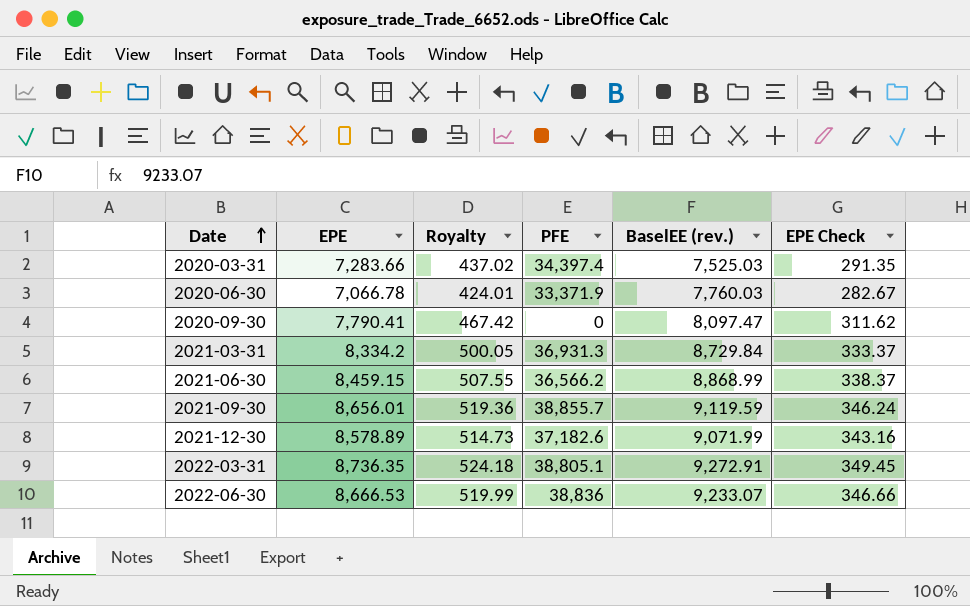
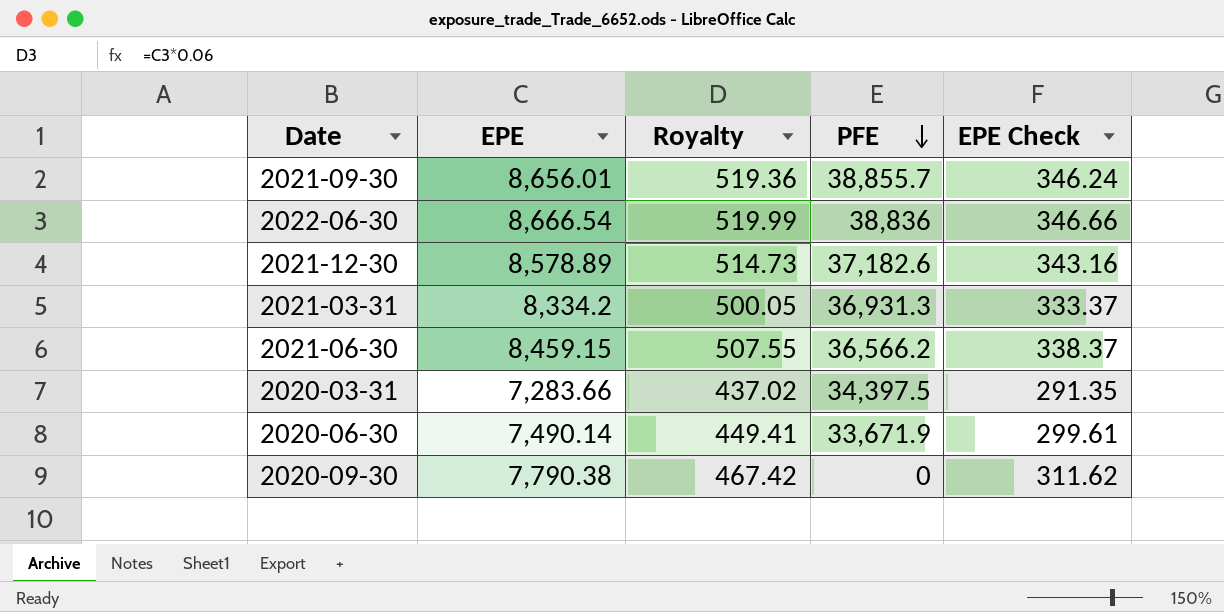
row order: Date ascending -> PFE descending
column BaselEE (rev.) | position: 5 -> none
row 2022-03-31: 8,736.35 | 524.18 | 38,805.1 | 9,272.91 | 349.45 -> none
2022-06-30 | EPE: 8,666.53 -> 8,666.54
2020-03-31 | PFE: 34,397.4 -> 34,397.5
2020-06-30 | EPE: 7,066.78 -> 7,490.14
2020-06-30 | Royalty: 424.01 -> 449.41
2020-06-30 | PFE: 33,371.9 -> 33,671.9
2020-06-30 | EPE Check: 282.67 -> 299.61
2020-09-30 | EPE: 7,790.41 -> 7,790.38

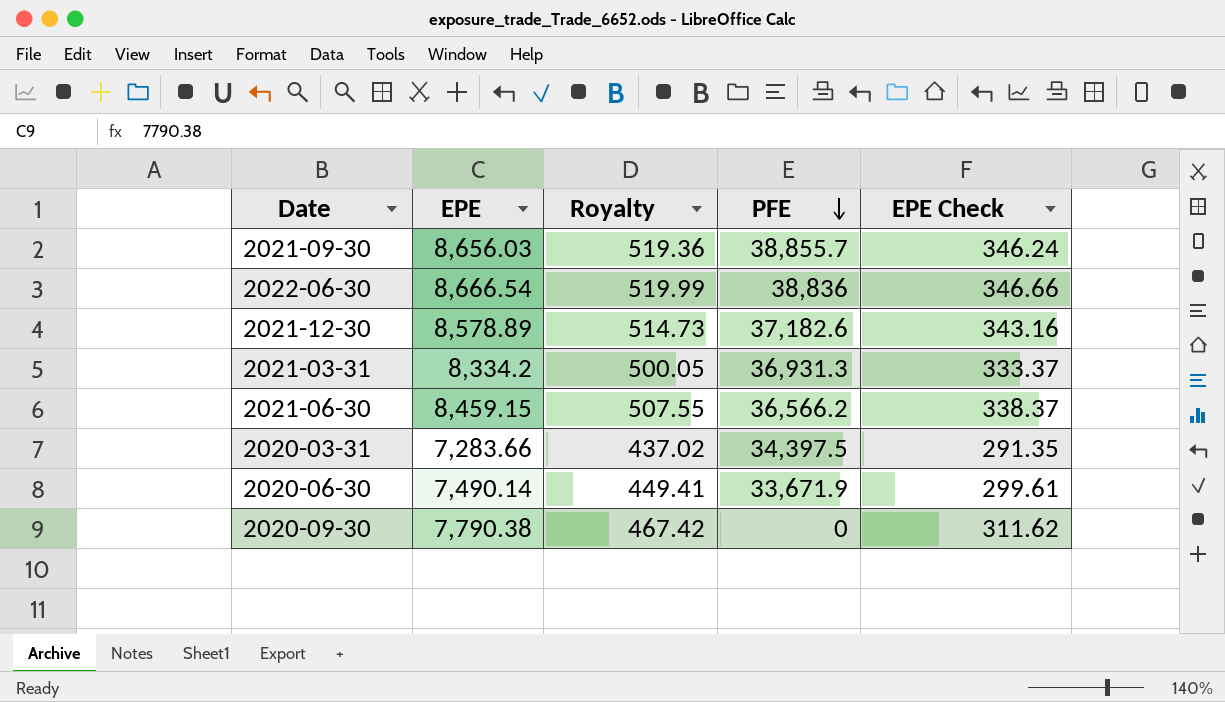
2021-09-30 | EPE: 8,656.01 -> 8,656.03

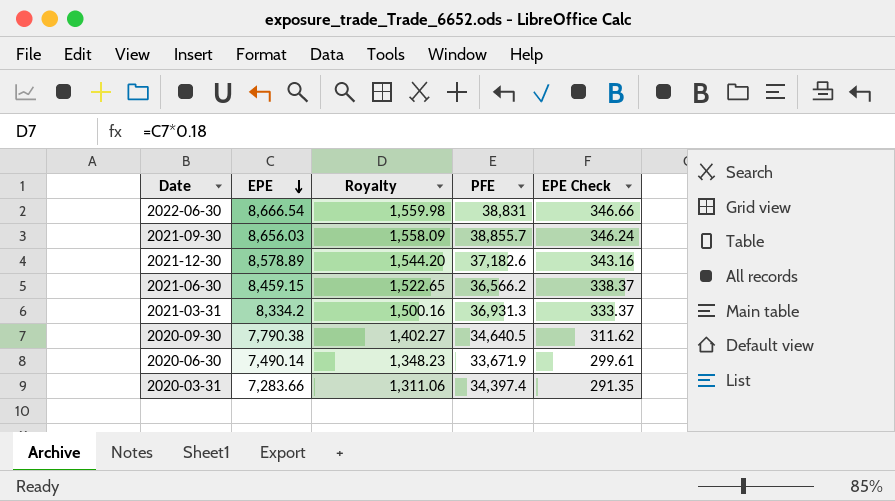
row order: PFE descending -> EPE descending
column Royalty | formula: [EPE] * 0.06 -> [EPE] * 0.18
2022-06-30 | PFE: 38,836 -> 38,831
2020-09-30 | PFE: 0 -> 34,640.5
2020-03-31 | PFE: 34,397.5 -> 34,397.4

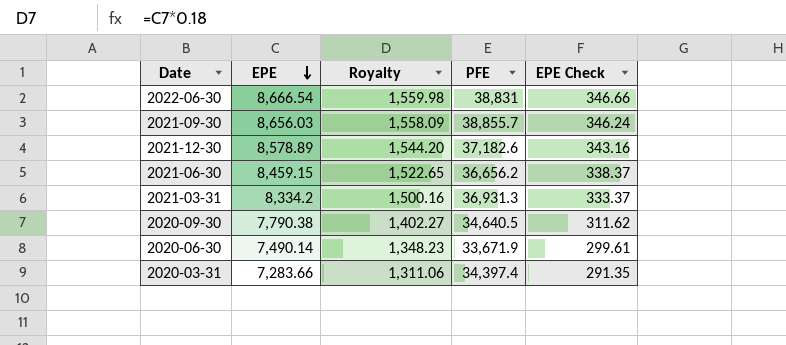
2021-06-30 | PFE: 36,566.2 -> 36,656.2

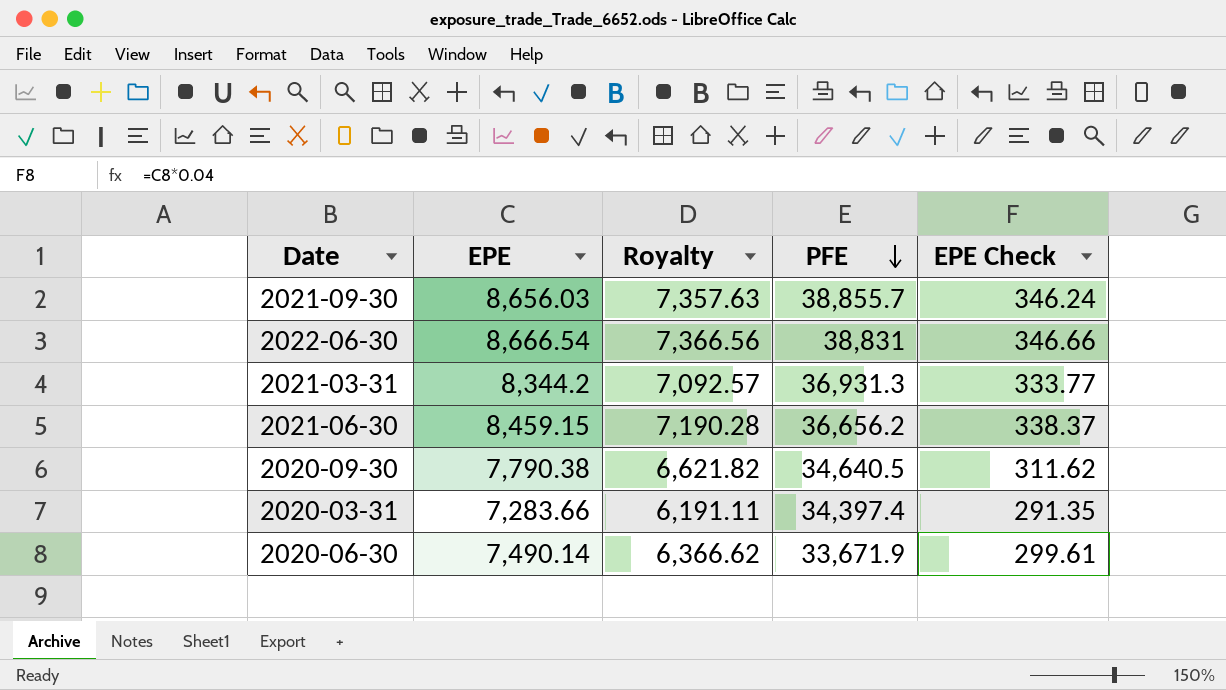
row order: EPE descending -> PFE descending
column Royalty | formula: [EPE] * 0.18 -> [EPE] * 0.85
row 2021-12-30: 8,578.89 | 1,544.20 | 37,182.6 | 343.16 -> none
2021-03-31 | EPE: 8,334.2 -> 8,344.2
2021-03-31 | EPE Check: 333.37 -> 333.77

